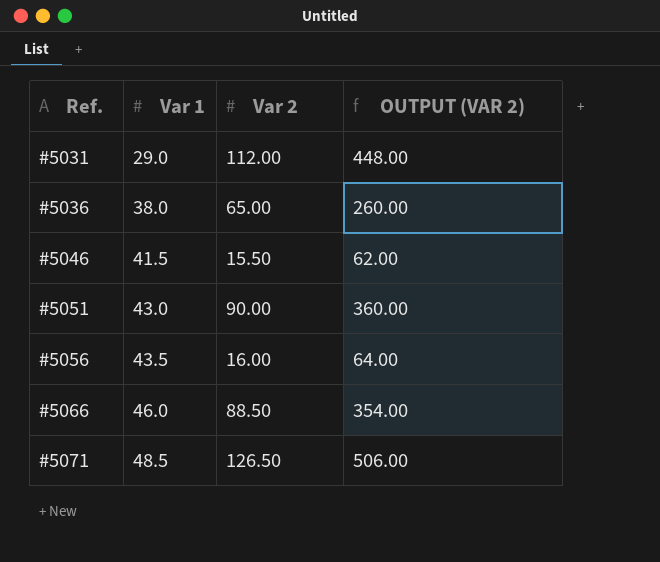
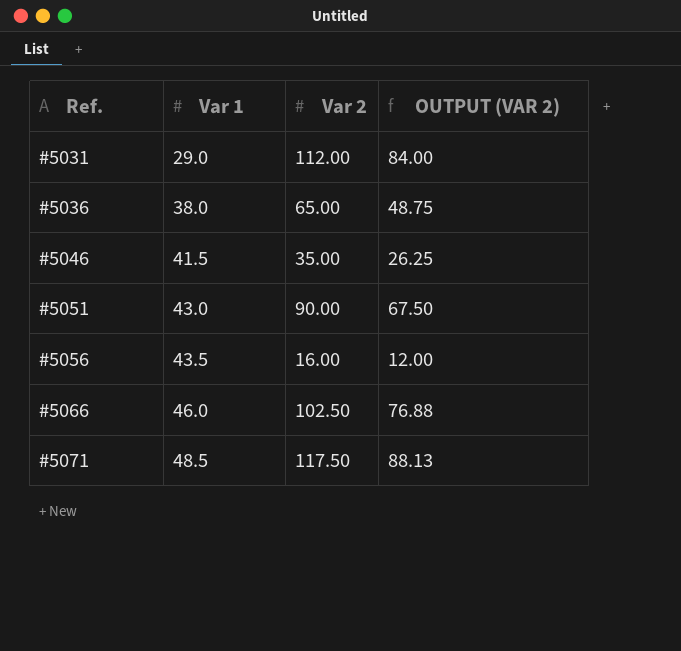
column OUTPUT (VAR 2) | formula: [Var 2] * 4 -> [Var 2] * 0.75
#5046 | Var 2: 15.50 -> 35.00
#5066 | Var 2: 88.50 -> 102.50
#5071 | Var 2: 126.50 -> 117.50

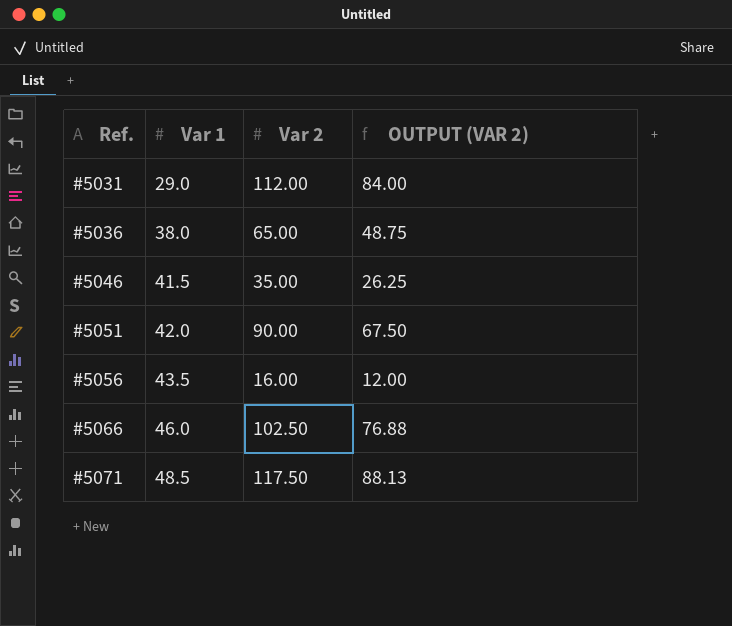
#5051 | Var 1: 43.0 -> 42.0

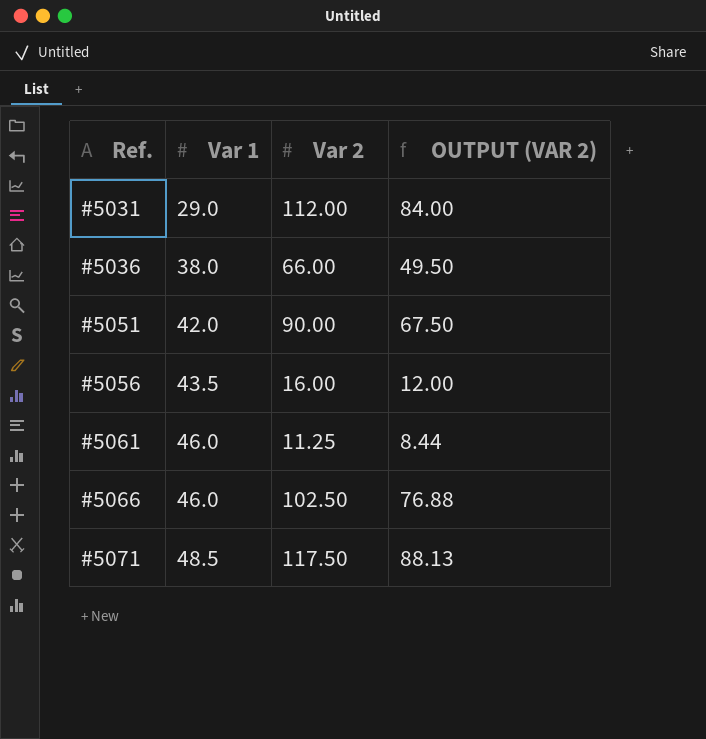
row #5046: 41.5 | 35.00 | 26.25 -> none
#5036 | Var 2: 65.00 -> 66.00
#5036 | OUTPUT (VAR 2): 48.75 -> 49.50
row #5061: none -> 46.0 | 11.25 | 8.44

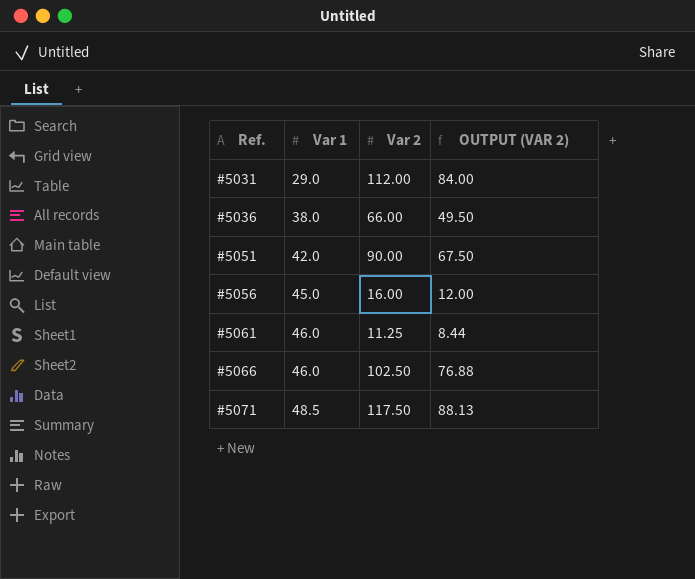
#5056 | Var 1: 43.5 -> 45.0

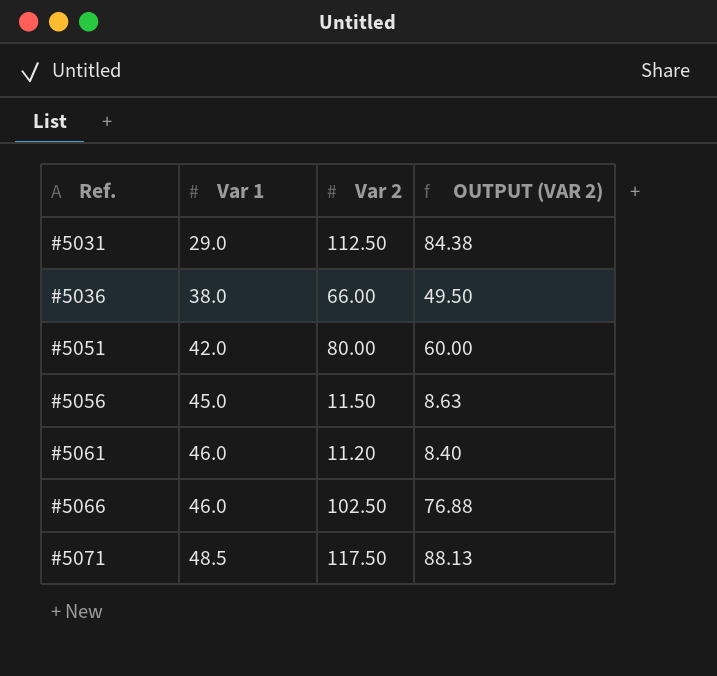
#5031 | Var 2: 112.00 -> 112.50
#5031 | OUTPUT (VAR 2): 84.00 -> 84.38
#5051 | Var 2: 90.00 -> 80.00
#5051 | OUTPUT (VAR 2): 67.50 -> 60.00
#5056 | Var 2: 16.00 -> 11.50
#5056 | OUTPUT (VAR 2): 12.00 -> 8.63
#5061 | Var 2: 11.25 -> 11.20
#5061 | OUTPUT (VAR 2): 8.44 -> 8.40

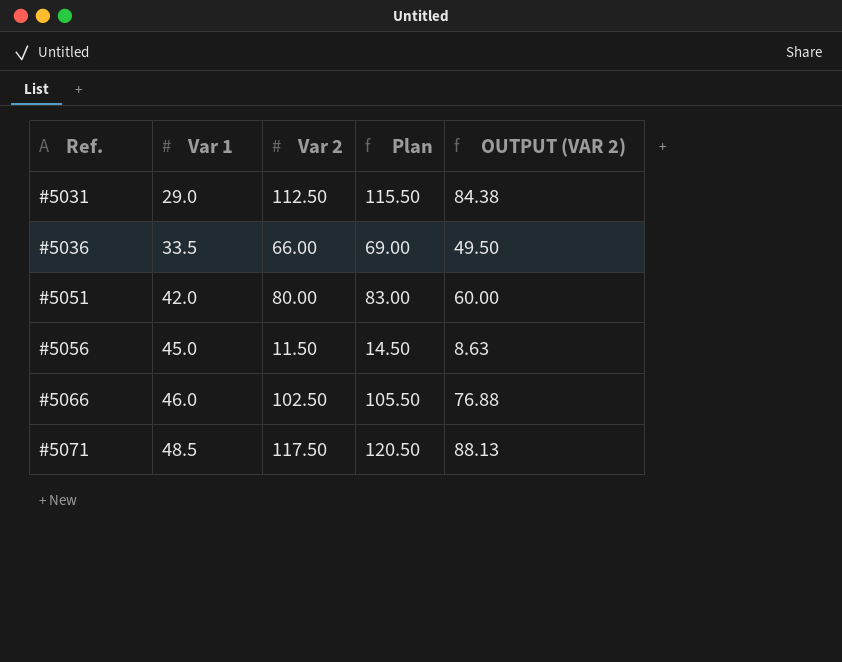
column Plan | formula: none -> [Var 2] + 3
row #5061: 46.0 | 11.20 | 8.40 -> none
#5036 | Var 1: 38.0 -> 33.5

